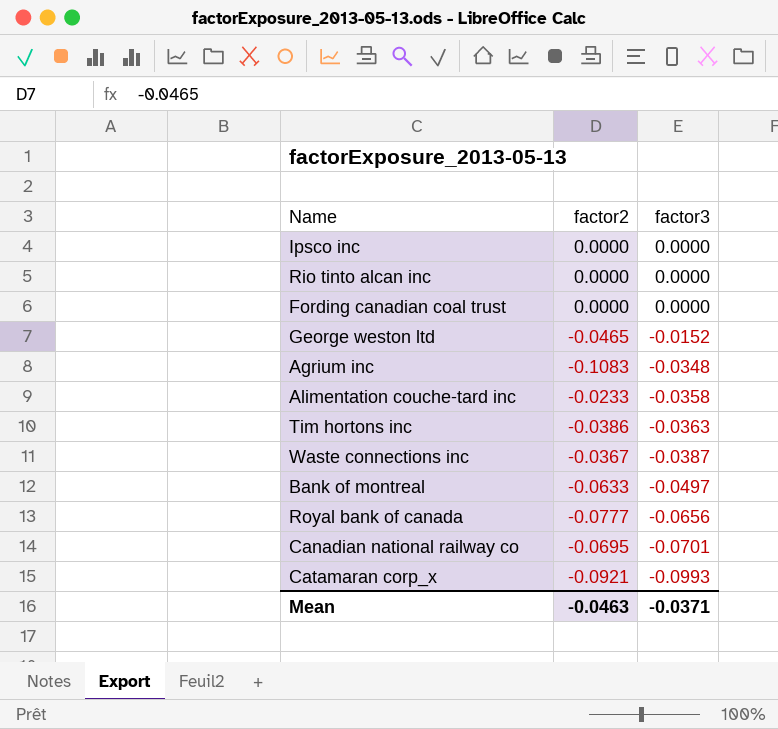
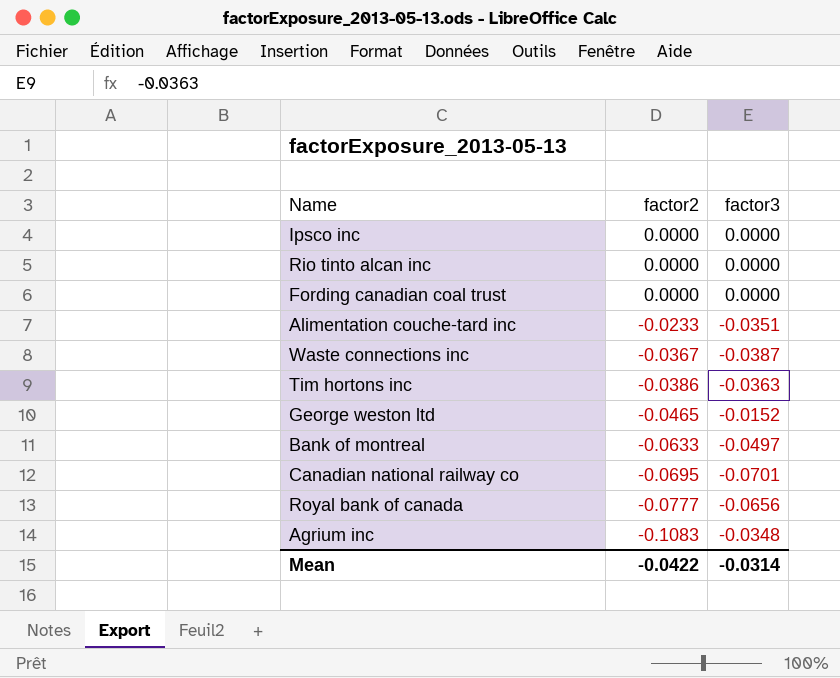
row order: factor3 descending -> factor2 descending
row Catamaran corp_x: -0.0921 | -0.0993 -> none
Alimentation couche-tard inc | factor3: -0.0358 -> -0.0351
Mean | factor2: -0.0463 -> -0.0422
Mean | factor3: -0.0371 -> -0.0314

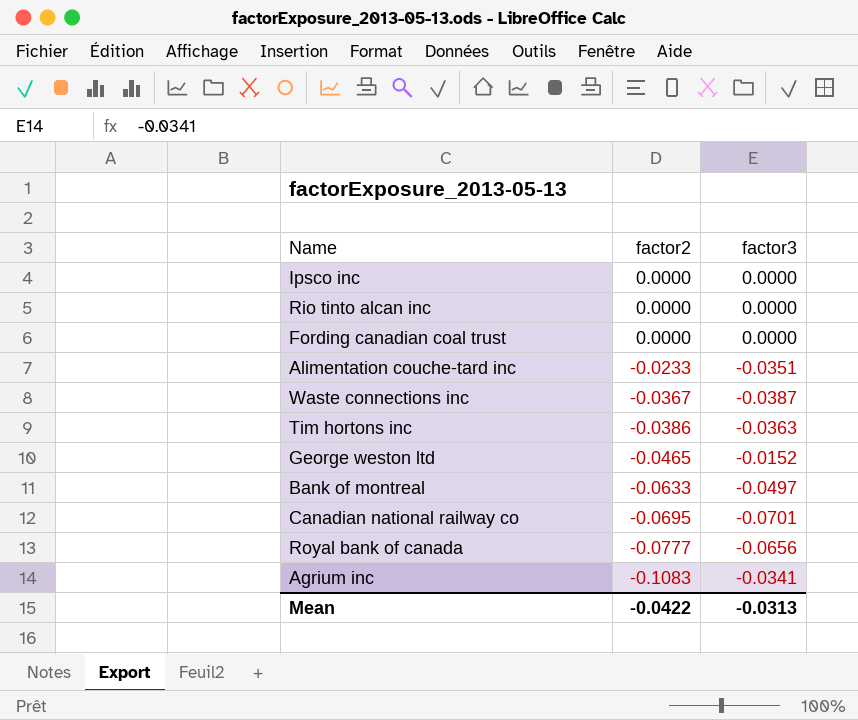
Agrium inc | factor3: -0.0348 -> -0.0341
Mean | factor3: -0.0314 -> -0.0313

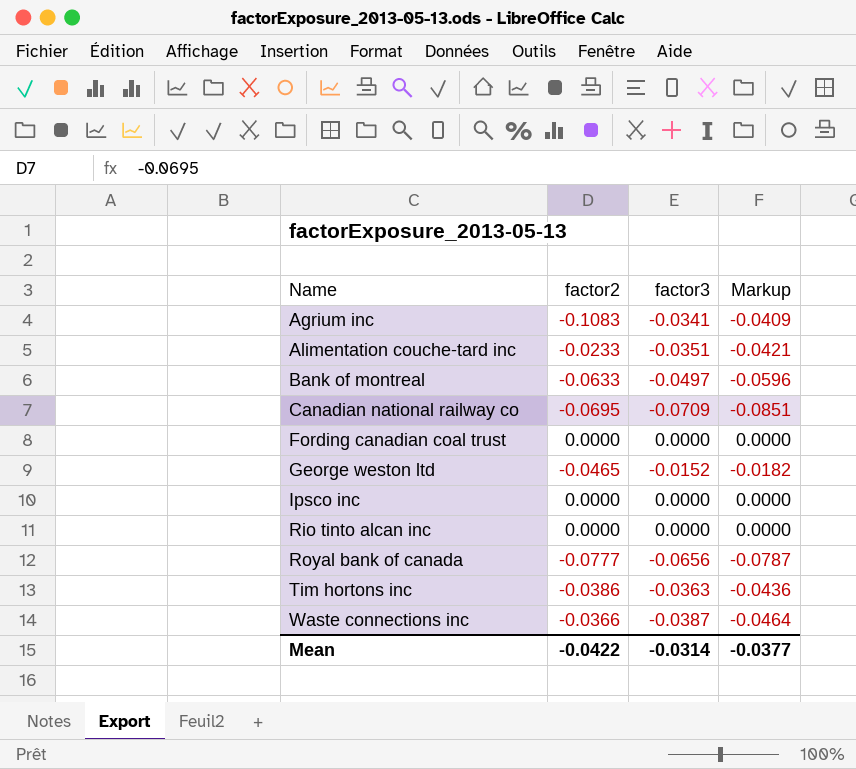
row order: factor2 descending -> Name ascending
column Markup | formula: none -> [factor3] * 1.2
Canadian national railway co | factor3: -0.0701 -> -0.0709
Waste connections inc | factor2: -0.0367 -> -0.0366
Mean | factor3: -0.0313 -> -0.0314

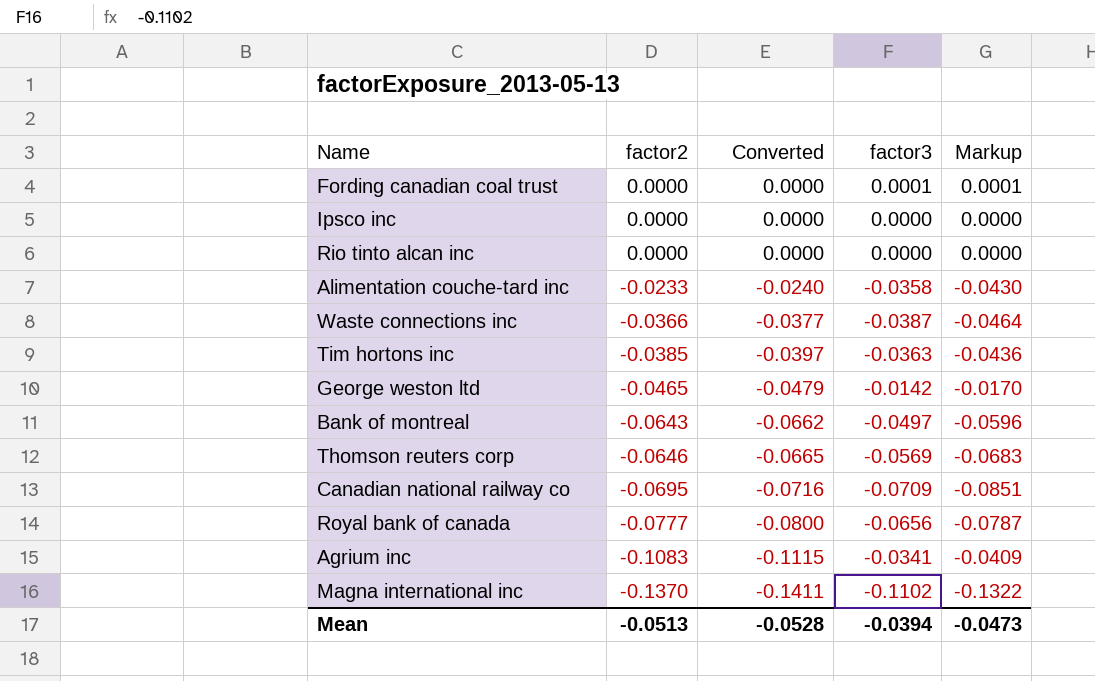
row order: Name ascending -> factor2 descending
column Converted | formula: none -> [factor2] * 1.03
Fording canadian coal trust | factor3: 0.0000 -> 0.0001
Fording canadian coal trust | Markup: 0.0000 -> 0.0001
Alimentation couche-tard inc | factor3: -0.0351 -> -0.0358
Alimentation couche-tard inc | Markup: -0.0421 -> -0.0430
Tim hortons inc | factor2: -0.0386 -> -0.0385
George weston ltd | factor3: -0.0152 -> -0.0142
George weston ltd | Markup: -0.0182 -> -0.0170
Bank of montreal | factor2: -0.0633 -> -0.0643
row Thomson reuters corp: none -> -0.0646 | -0.0665 | -0.0569 | -0.0683
row Magna international inc: none -> -0.1370 | -0.1411 | -0.1102 | -0.1322
Mean | factor2: -0.0422 -> -0.0513
Mean | factor3: -0.0314 -> -0.0394
Mean | Markup: -0.0377 -> -0.0473

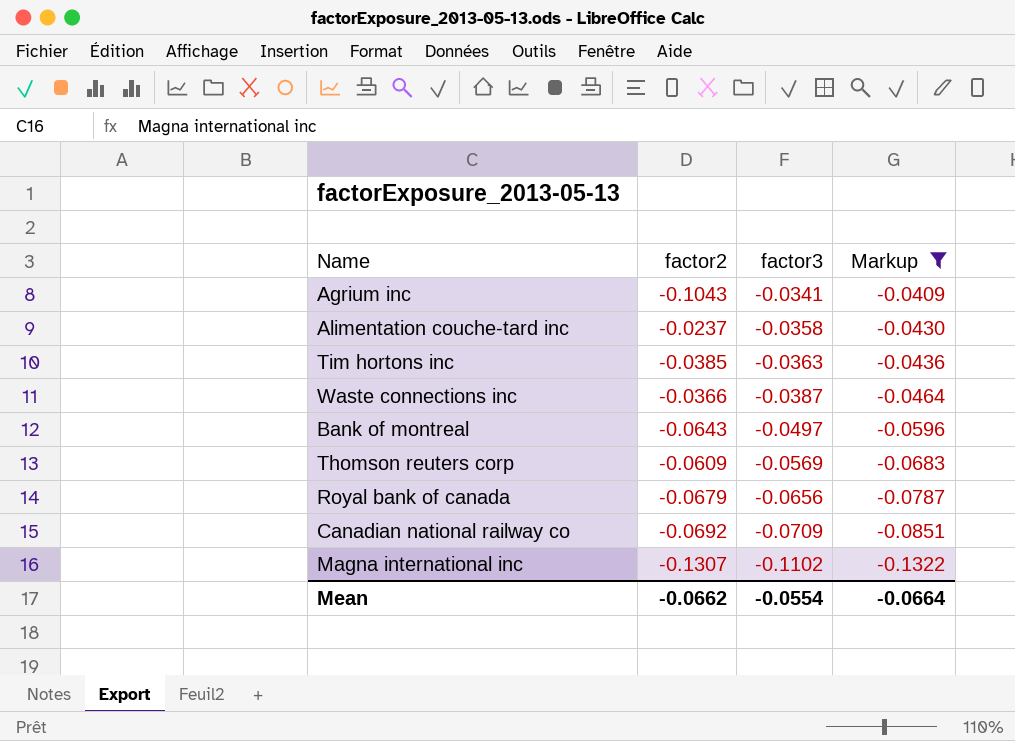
filter: none -> Markup <= -0.0409
row order: factor2 descending -> factor3 descending
column Converted | formula: [factor2] * 1.03 -> none
Agrium inc | factor2: -0.1083 -> -0.1043
Alimentation couche-tard inc | factor2: -0.0233 -> -0.0237
Thomson reuters corp | factor2: -0.0646 -> -0.0609
Royal bank of canada | factor2: -0.0777 -> -0.0679
Canadian national railway co | factor2: -0.0695 -> -0.0692
Magna international inc | factor2: -0.1370 -> -0.1307
Mean | factor2: -0.0513 -> -0.0662
Mean | factor3: -0.0394 -> -0.0554
Mean | Markup: -0.0473 -> -0.0664

